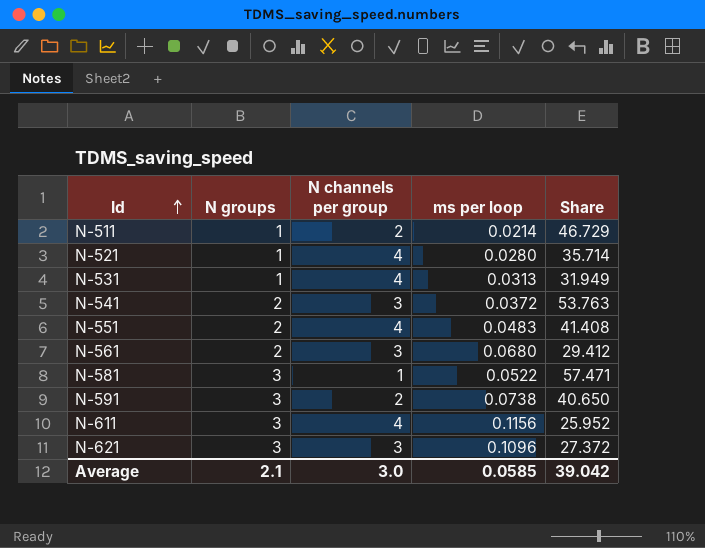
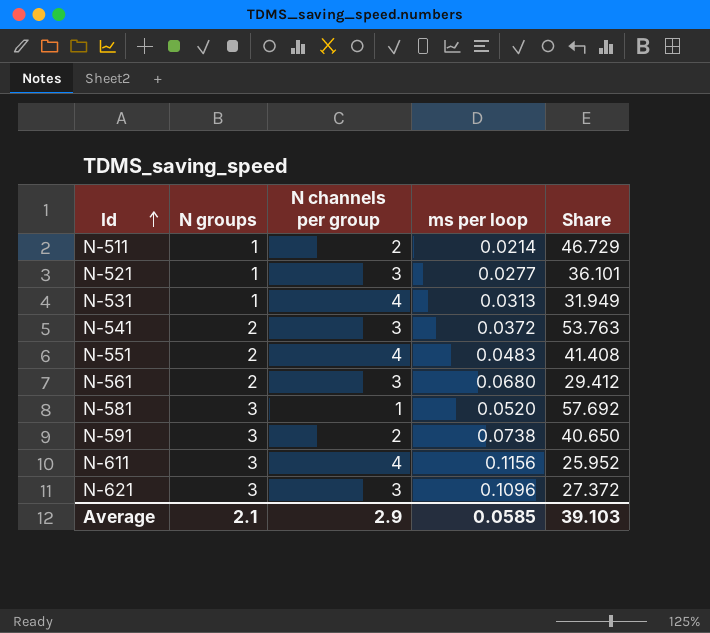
N-521 | N channels per group: 4 -> 3
N-521 | ms per loop: 0.0280 -> 0.0277
N-521 | Share: 35.714 -> 36.101
N-581 | ms per loop: 0.0522 -> 0.0520
N-581 | Share: 57.471 -> 57.692
Average | N channels per group: 3.0 -> 2.9
Average | Share: 39.042 -> 39.103

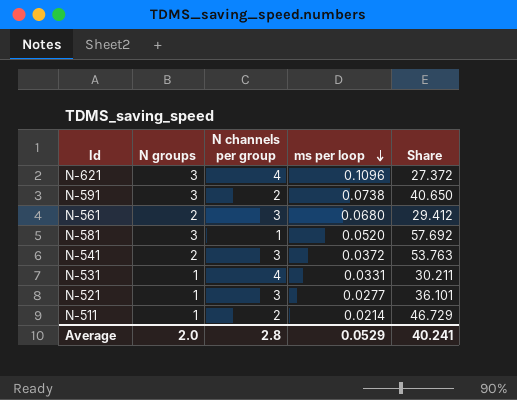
row order: Id ascending -> ms per loop descending
row N-551: 2 | 4 | 0.0483 | 41.408 -> none
row N-611: 3 | 4 | 0.1156 | 25.952 -> none
N-621 | N channels per group: 3 -> 4
N-531 | ms per loop: 0.0313 -> 0.0331
N-531 | Share: 31.949 -> 30.211
Average | N groups: 2.1 -> 2.0
Average | N channels per group: 2.9 -> 2.8
Average | ms per loop: 0.0585 -> 0.0529
Average | Share: 39.103 -> 40.241

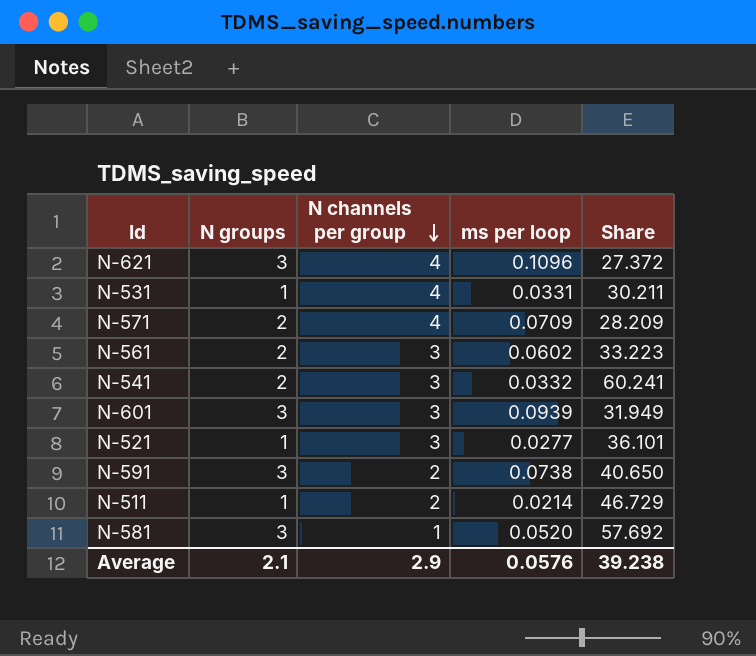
row order: ms per loop descending -> N channels per group descending
row N-571: none -> 2 | 4 | 0.0709 | 28.209
N-561 | ms per loop: 0.0680 -> 0.0602
N-561 | Share: 29.412 -> 33.223
N-541 | ms per loop: 0.0372 -> 0.0332
N-541 | Share: 53.763 -> 60.241
row N-601: none -> 3 | 3 | 0.0939 | 31.949
Average | N groups: 2.0 -> 2.1
Average | N channels per group: 2.8 -> 2.9
Average | ms per loop: 0.0529 -> 0.0576
Average | Share: 40.241 -> 39.238

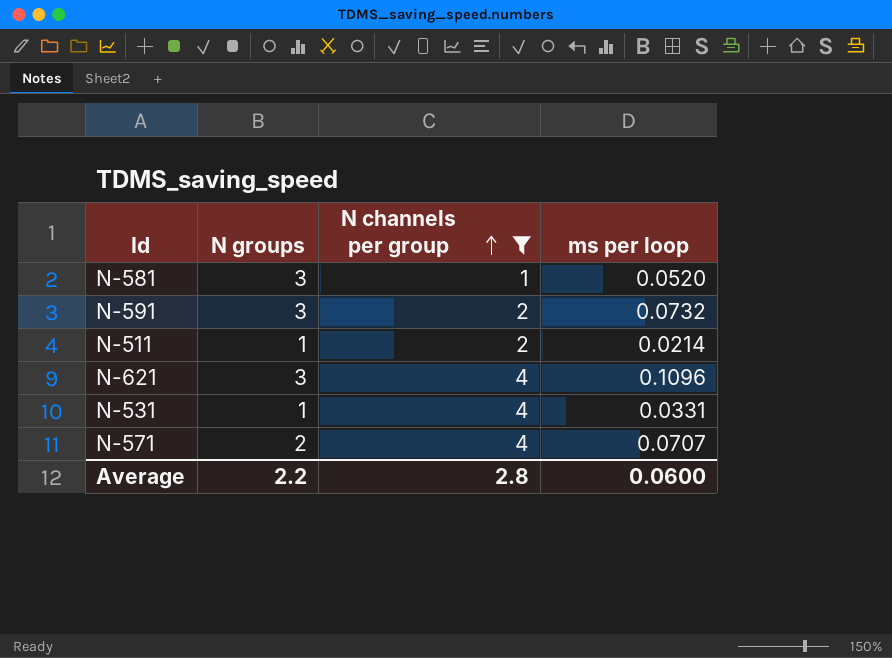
filter: none -> N channels per group != 3
row order: N channels per group descending -> N channels per group ascending
column Share | formula: [N groups] / [ms per loop] -> none
N-591 | ms per loop: 0.0738 -> 0.0732
N-571 | ms per loop: 0.0709 -> 0.0707
Average | N groups: 2.1 -> 2.2
Average | N channels per group: 2.9 -> 2.8
Average | ms per loop: 0.0576 -> 0.0600

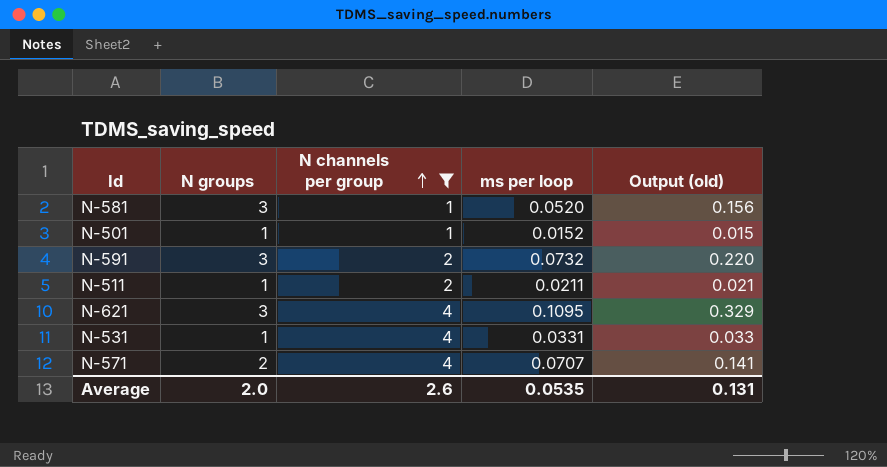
column Output (old) | formula: none -> [N groups] * [ms per loop]
row N-501: none -> 1 | 1 | 0.0152 | 0.015
N-511 | ms per loop: 0.0214 -> 0.0211
N-621 | ms per loop: 0.1096 -> 0.1095
Average | N groups: 2.2 -> 2.0
Average | N channels per group: 2.8 -> 2.6
Average | ms per loop: 0.0600 -> 0.0535

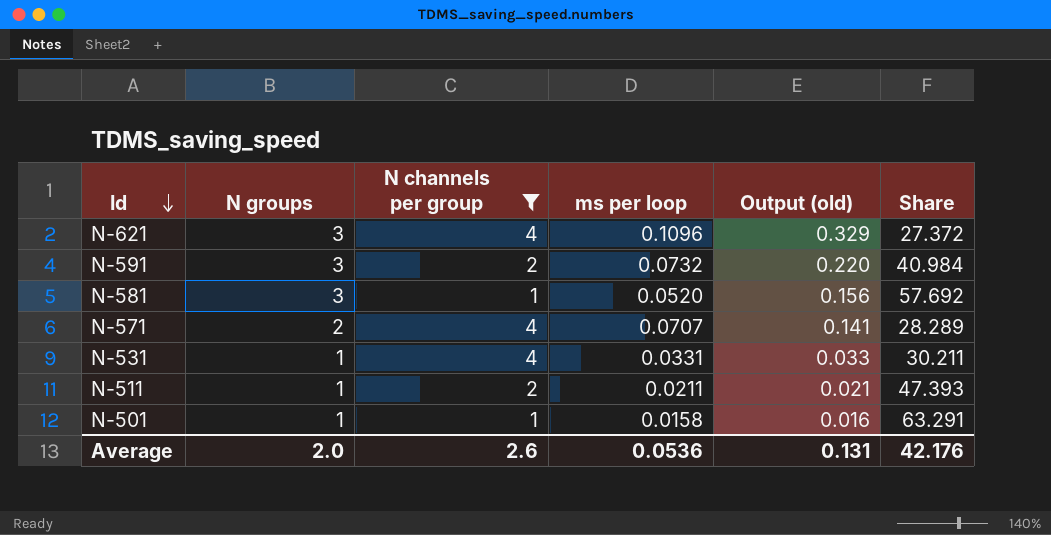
row order: N channels per group ascending -> Id descending
column Share | formula: none -> [N groups] / [ms per loop]
N-621 | ms per loop: 0.1095 -> 0.1096
N-501 | ms per loop: 0.0152 -> 0.0158
N-501 | Output (old): 0.015 -> 0.016
Average | ms per loop: 0.0535 -> 0.0536

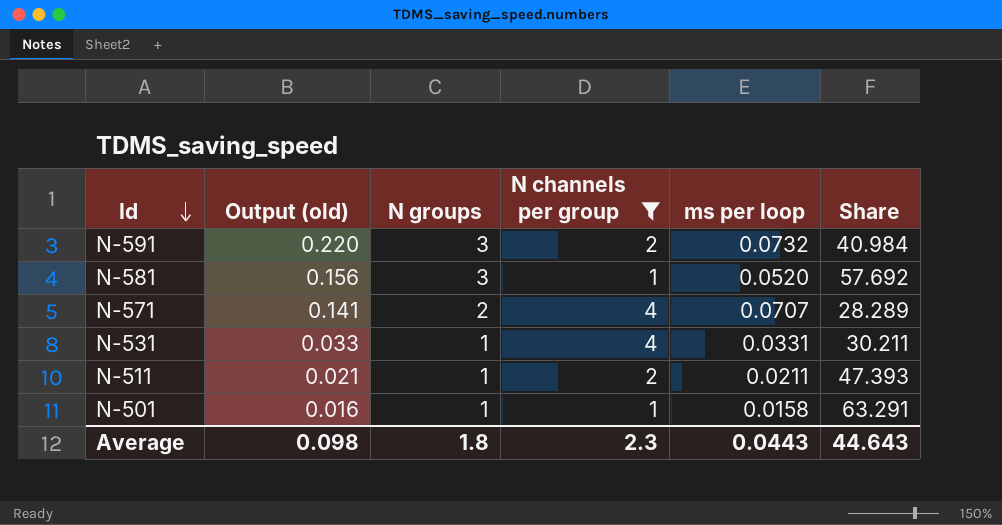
column Output (old) | position: 5 -> 2
row N-621: 3 | 4 | 0.1096 | 0.329 | 27.372 -> none
Average | Output (old): 0.131 -> 0.098
Average | N groups: 2.0 -> 1.8
Average | N channels per group: 2.6 -> 2.3
Average | ms per loop: 0.0536 -> 0.0443
Average | Share: 42.176 -> 44.643

